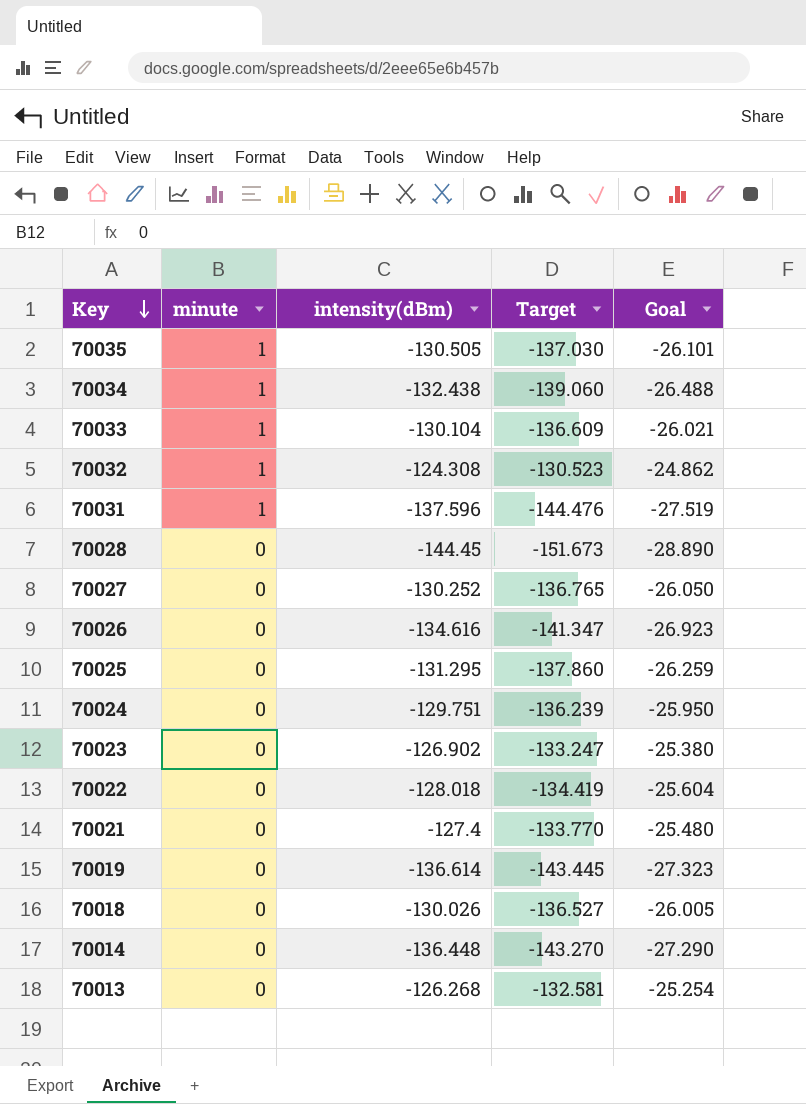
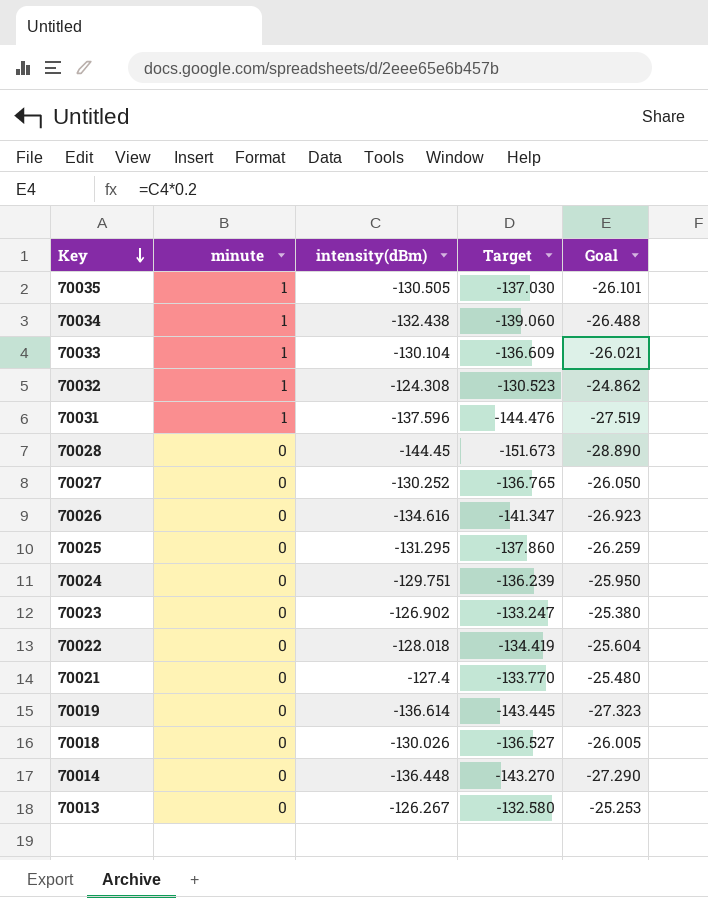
70013 | intensity(dBm): -126.268 -> -126.267
70013 | Target: -132.581 -> -132.580
70013 | Goal: -25.254 -> -25.253

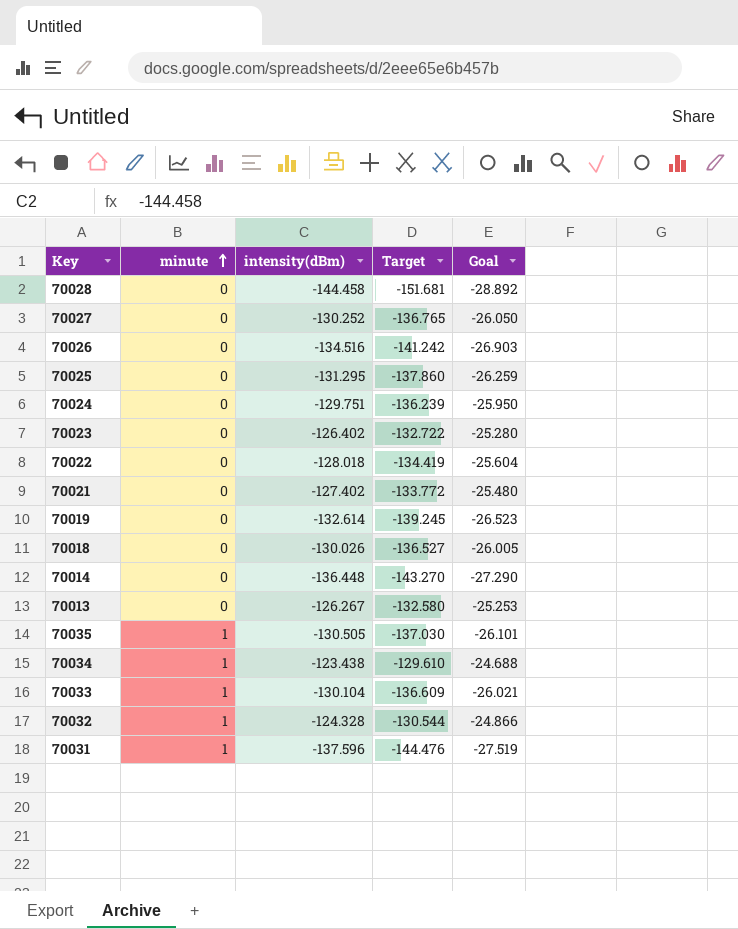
row order: Key descending -> minute ascending
70028 | intensity(dBm): -144.45 -> -144.458
70028 | Target: -151.673 -> -151.681
70028 | Goal: -28.890 -> -28.892
70026 | intensity(dBm): -134.616 -> -134.516
70026 | Target: -141.347 -> -141.242
70026 | Goal: -26.923 -> -26.903
70023 | intensity(dBm): -126.902 -> -126.402
70023 | Target: -133.247 -> -132.722
70023 | Goal: -25.380 -> -25.280
70021 | intensity(dBm): -127.4 -> -127.402
70021 | Target: -133.770 -> -133.772
70019 | intensity(dBm): -136.614 -> -132.614
70019 | Target: -143.445 -> -139.245
70019 | Goal: -27.323 -> -26.523
70034 | intensity(dBm): -132.438 -> -123.438
70034 | Target: -139.060 -> -129.610
70034 | Goal: -26.488 -> -24.688
70032 | intensity(dBm): -124.308 -> -124.328
70032 | Target: -130.523 -> -130.544
70032 | Goal: -24.862 -> -24.866

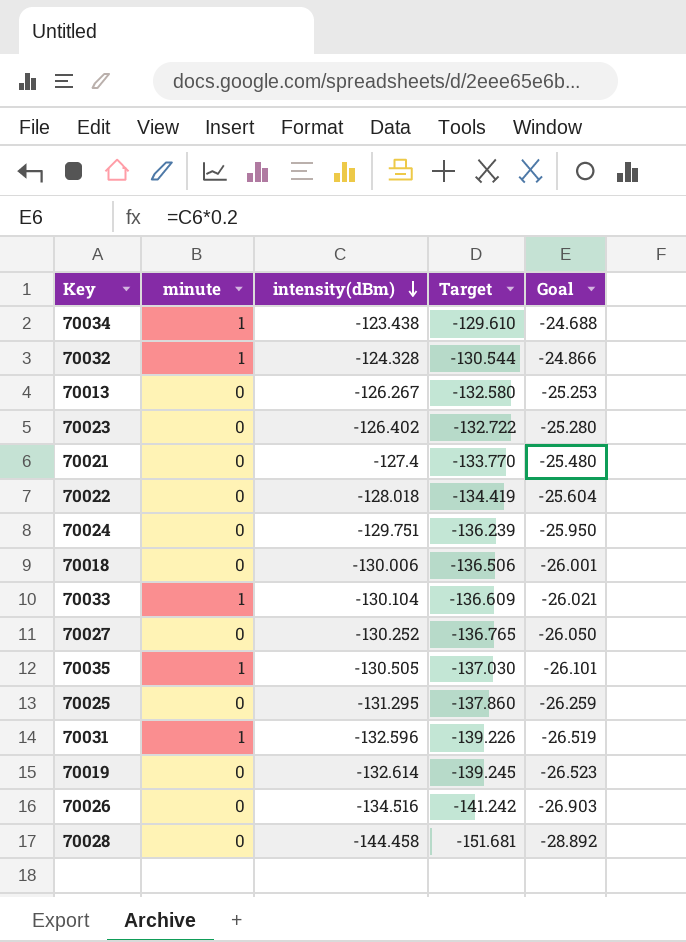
row order: minute ascending -> intensity(dBm) descending
row 70014: 0 | -136.448 | -143.270 | -27.290 -> none
70021 | intensity(dBm): -127.402 -> -127.4
70021 | Target: -133.772 -> -133.770
70018 | intensity(dBm): -130.026 -> -130.006
70018 | Target: -136.527 -> -136.506
70018 | Goal: -26.005 -> -26.001
70031 | intensity(dBm): -137.596 -> -132.596
70031 | Target: -144.476 -> -139.226
70031 | Goal: -27.519 -> -26.519

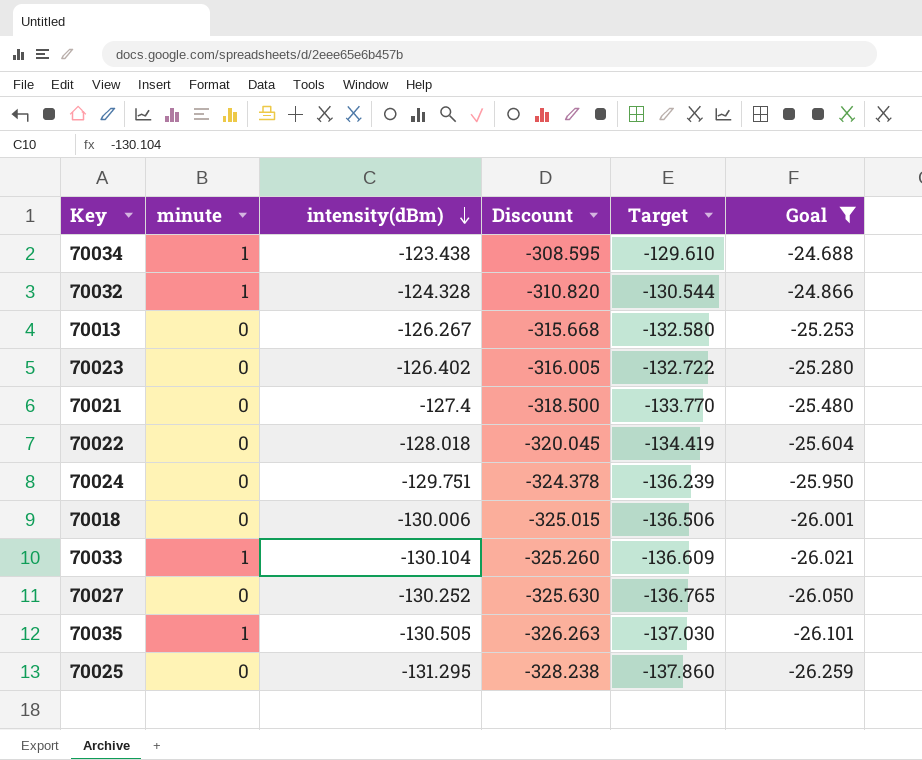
filter: none -> Goal >= -26.259
column Discount | formula: none -> [intensity(dBm)] * 2.5

